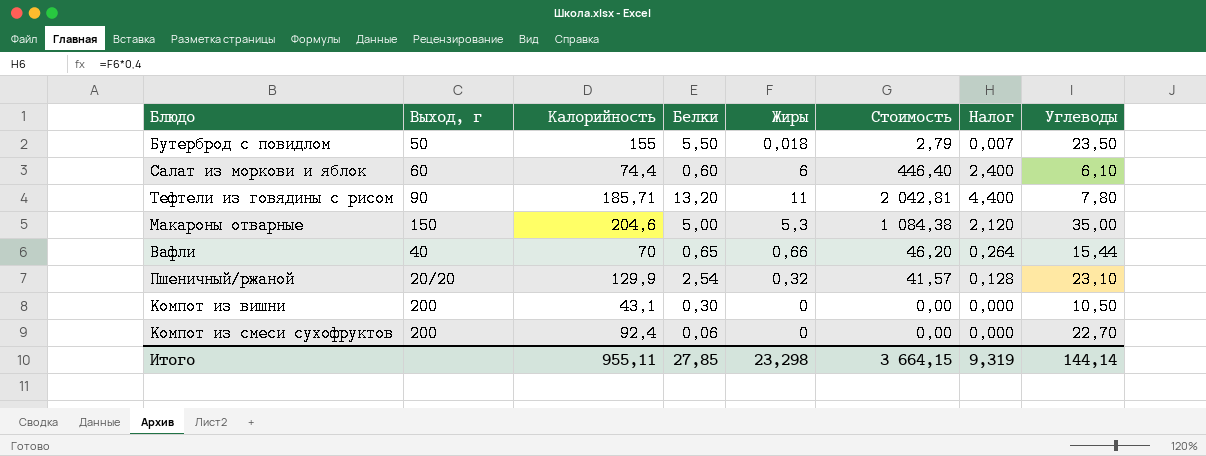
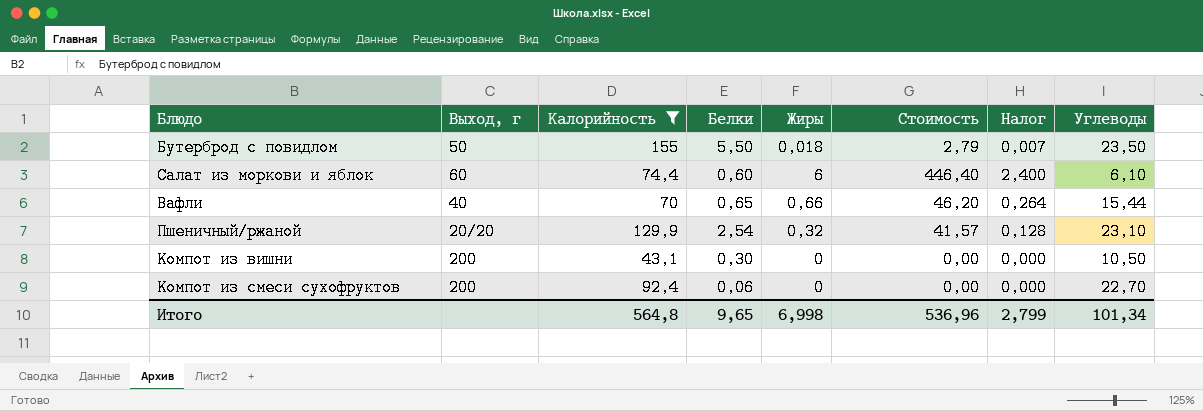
filter: none -> Калорийность <= 155
Итого | Калорийность: 955,11 -> 564,8
Итого | Белки: 27,85 -> 9,65
Итого | Жиры: 23,298 -> 6,998
Итого | Стоимость: 3 664,15 -> 536,96
Итого | Налог: 9,319 -> 2,799
Итого | Углеводы: 144,14 -> 101,34

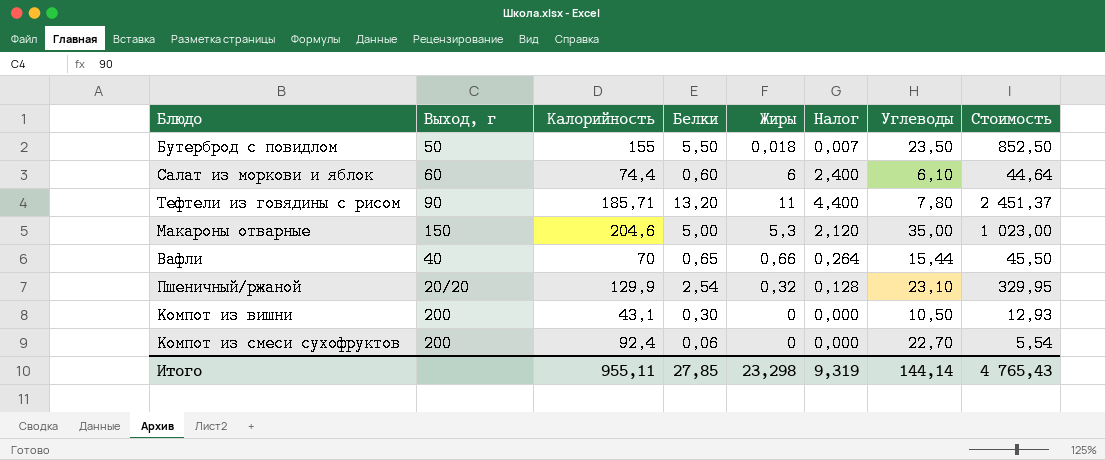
filter: Калорийность <= 155 -> none
column Стоимость | formula: [Калорийность] * [Жиры] -> [Калорийность] * [Белки]
column Стоимость | position: 6 -> 8
Итого | Калорийность: 564,8 -> 955,11
Итого | Белки: 9,65 -> 27,85
Итого | Жиры: 6,998 -> 23,298
Итого | Налог: 2,799 -> 9,319
Итого | Углеводы: 101,34 -> 144,14
Итого | Стоимость: 536,96 -> 4 765,43

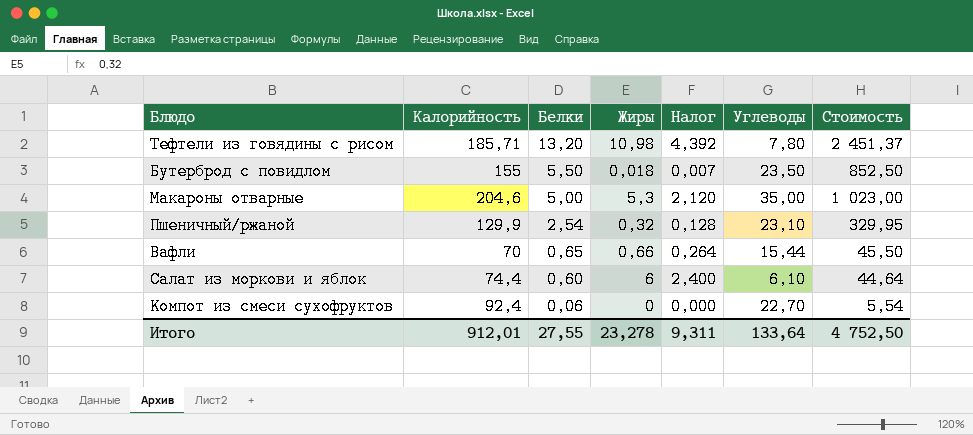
row order: none -> Белки descending
column Выход, г | position: 2 -> none
row Компот из вишни: 200 | 43,1 | 0,30 | 0 | 0,000 | 10,50 | 12,93 -> none
Тефтели из говядины с рисом | Жиры: 11 -> 10,98
Тефтели из говядины с рисом | Налог: 4,400 -> 4,392
Итого | Калорийность: 955,11 -> 912,01
Итого | Белки: 27,85 -> 27,55
Итого | Жиры: 23,298 -> 23,278
Итого | Налог: 9,319 -> 9,311
Итого | Углеводы: 144,14 -> 133,64
Итого | Стоимость: 4 765,43 -> 4 752,50

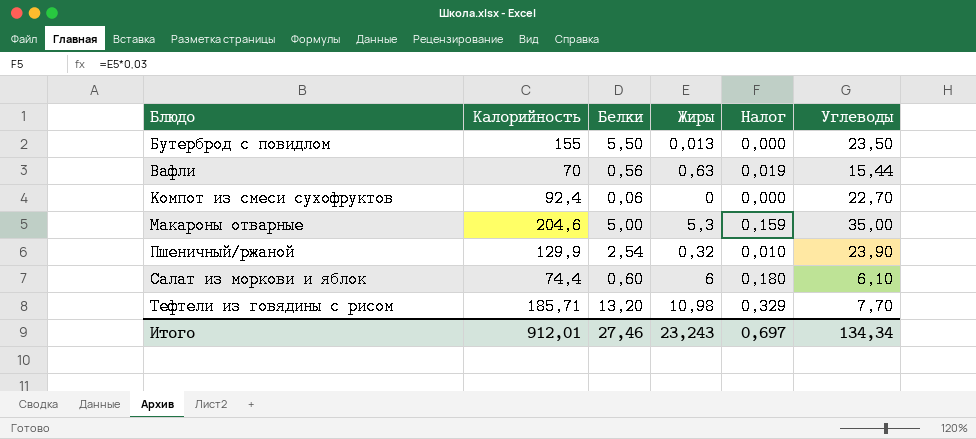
row order: Белки descending -> Блюдо ascending
column Стоимость | formula: [Калорийность] * [Белки] -> none
column Налог | formula: [Жиры] * 0,4 -> [Жиры] * 0,03
Бутерброд с повидлом | Жиры: 0,018 -> 0,013
Вафли | Белки: 0,65 -> 0,56
Вафли | Жиры: 0,66 -> 0,63
Пшеничный/ржаной | Углеводы: 23,10 -> 23,90
Тефтели из говядины с рисом | Углеводы: 7,80 -> 7,70
Итого | Белки: 27,55 -> 27,46
Итого | Жиры: 23,278 -> 23,243
Итого | Налог: 9,311 -> 0,697
Итого | Углеводы: 133,64 -> 134,34

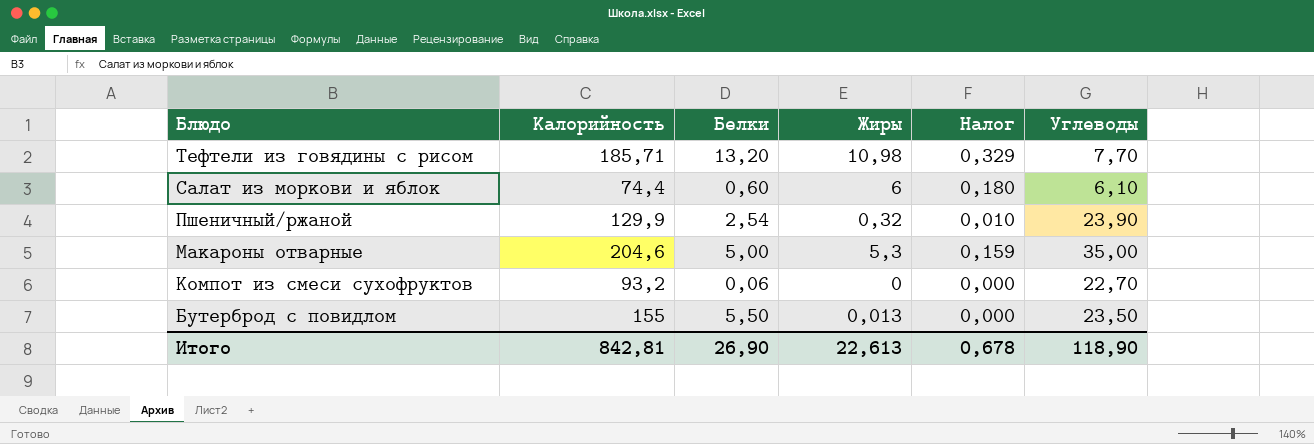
row order: Блюдо ascending -> Блюдо descending
row Вафли: 70 | 0,56 | 0,63 | 0,019 | 15,44 -> none
Компот из смеси сухофруктов | Калорийность: 92,4 -> 93,2
Итого | Калорийность: 912,01 -> 842,81
Итого | Белки: 27,46 -> 26,90
Итого | Жиры: 23,243 -> 22,613
Итого | Налог: 0,697 -> 0,678
Итого | Углеводы: 134,34 -> 118,90

